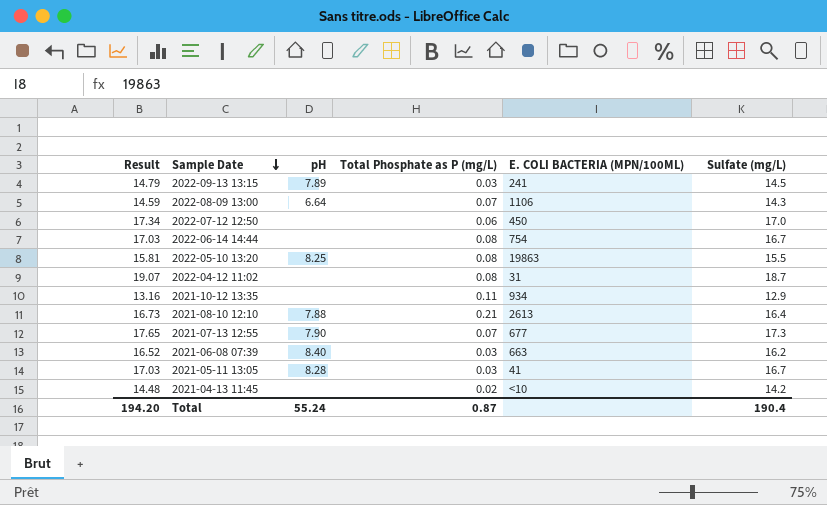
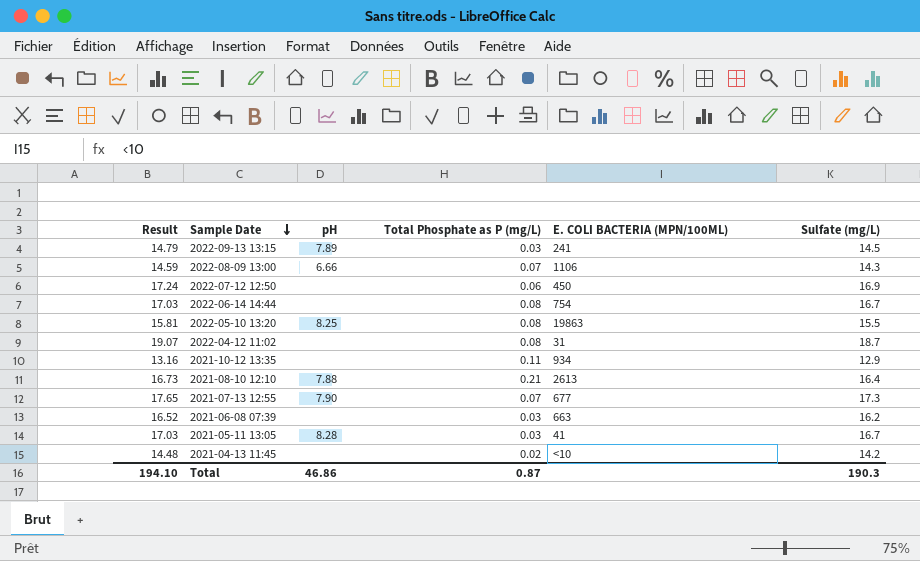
2022-08-09 13:00 | pH: 6.64 -> 6.66
2022-07-12 12:50 | Result: 17.34 -> 17.24
2022-07-12 12:50 | Sulfate (mg/L): 17.0 -> 16.9
2021-06-08 07:39 | pH: 8.40 -> none
Total | Result: 194.20 -> 194.10
Total | pH: 55.24 -> 46.86
Total | Sulfate (mg/L): 190.4 -> 190.3

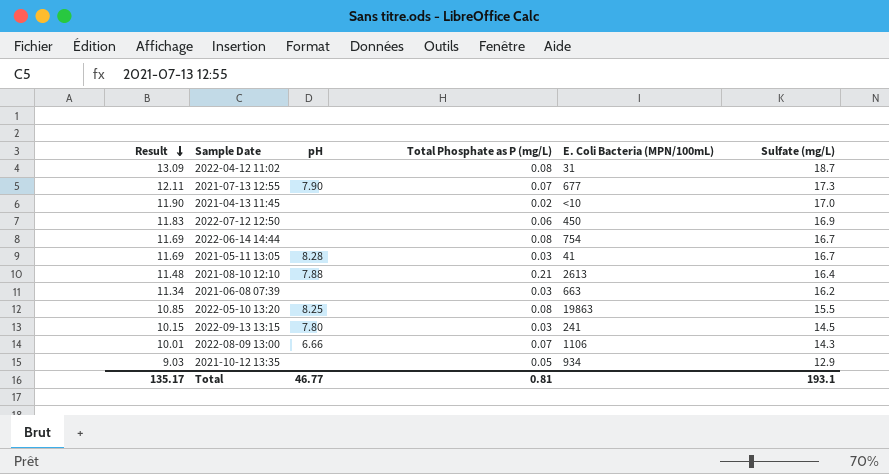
row order: Sample Date descending -> Result descending
column Result | formula: [Sulfate (mg/L)] * 1.02 -> [Sulfate (mg/L)] * 0.7
column name: E. COLI BACTERIA (MPN/100ML) -> E. Coli Bacteria (MPN/100mL)
2021-04-13 11:45 | Sulfate (mg/L): 14.2 -> 17.0
2022-09-13 13:15 | pH: 7.89 -> 7.80
2021-10-12 13:35 | Total Phosphate as P (mg/L): 0.11 -> 0.05
Total | Result: 194.10 -> 135.17
Total | pH: 46.86 -> 46.77
Total | Total Phosphate as P (mg/L): 0.87 -> 0.81
Total | Sulfate (mg/L): 190.3 -> 193.1

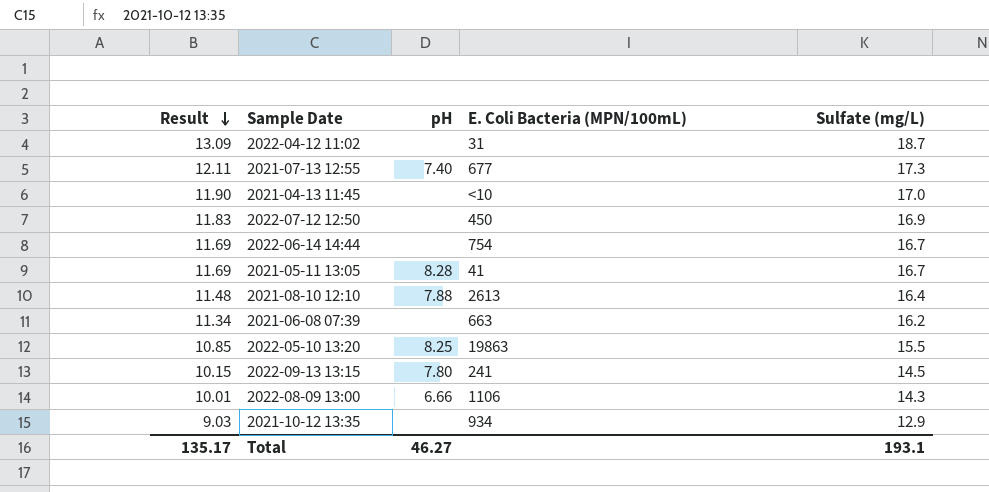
column Total Phosphate as P (mg/L) | position: 4 -> none
2021-07-13 12:55 | pH: 7.90 -> 7.40
Total | pH: 46.77 -> 46.27

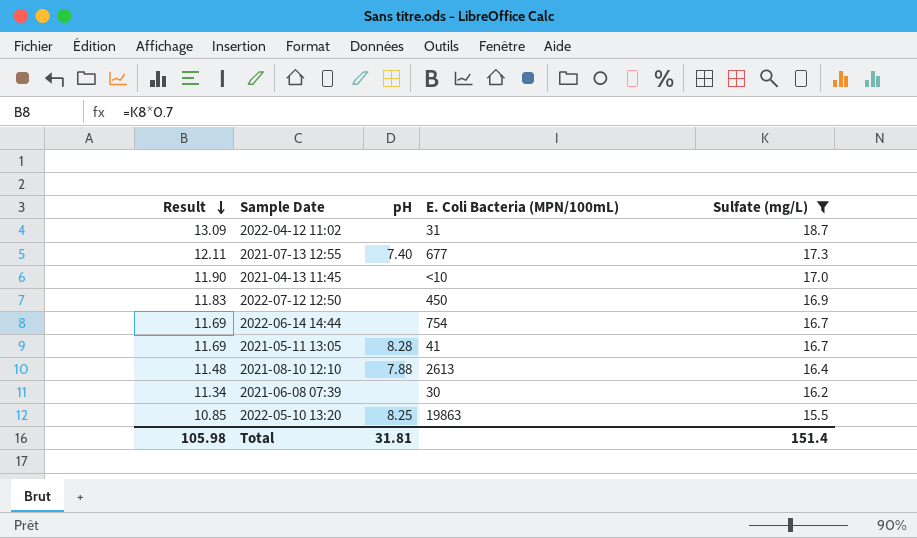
filter: none -> Sulfate (mg/L) >= 15.5
2021-06-08 07:39 | E. Coli Bacteria (MPN/100mL): 663 -> 30
Total | Result: 135.17 -> 105.98
Total | pH: 46.27 -> 31.81
Total | Sulfate (mg/L): 193.1 -> 151.4

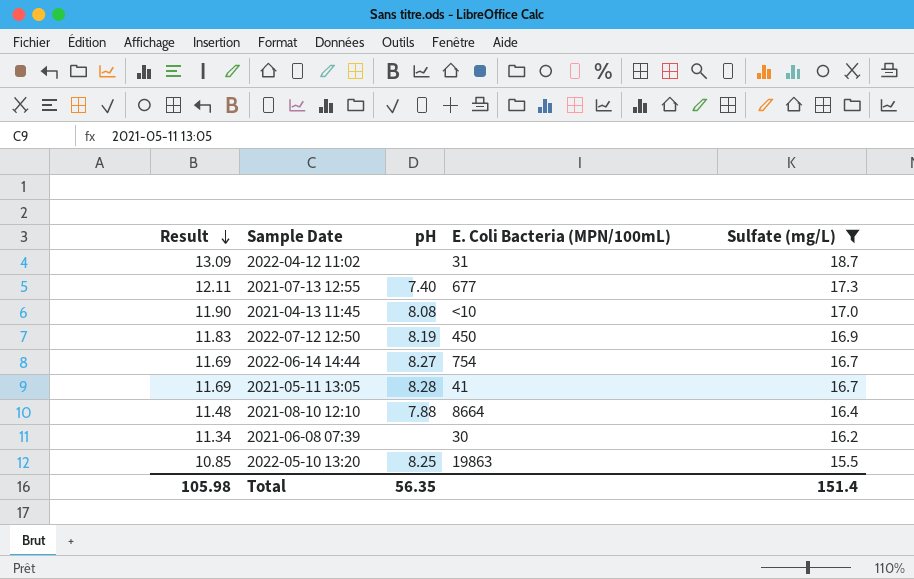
2021-04-13 11:45 | pH: none -> 8.08
2022-07-12 12:50 | pH: none -> 8.19
2022-06-14 14:44 | pH: none -> 8.27
2021-08-10 12:10 | E. Coli Bacteria (MPN/100mL): 2613 -> 8664
Total | pH: 31.81 -> 56.35

